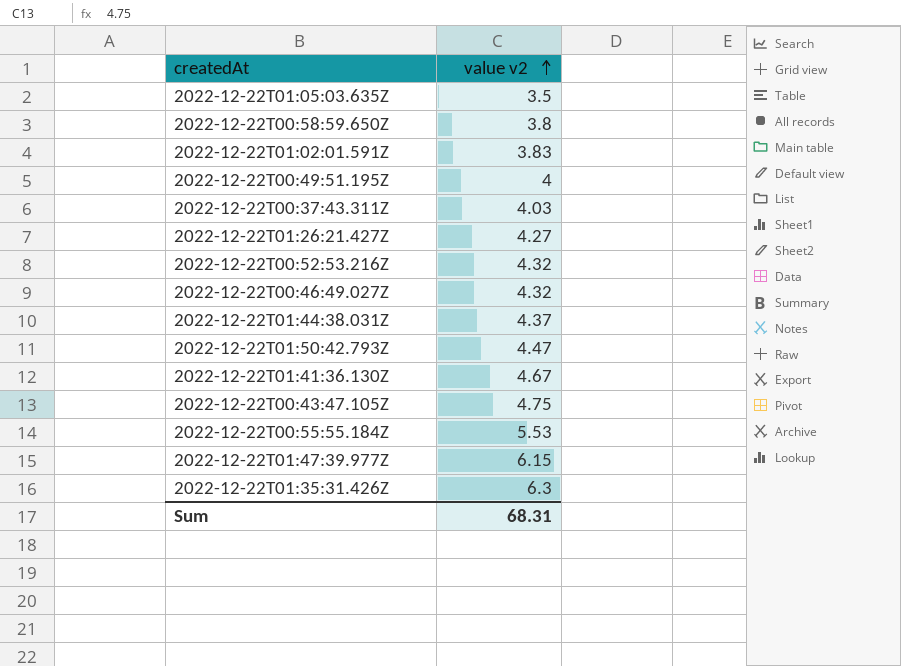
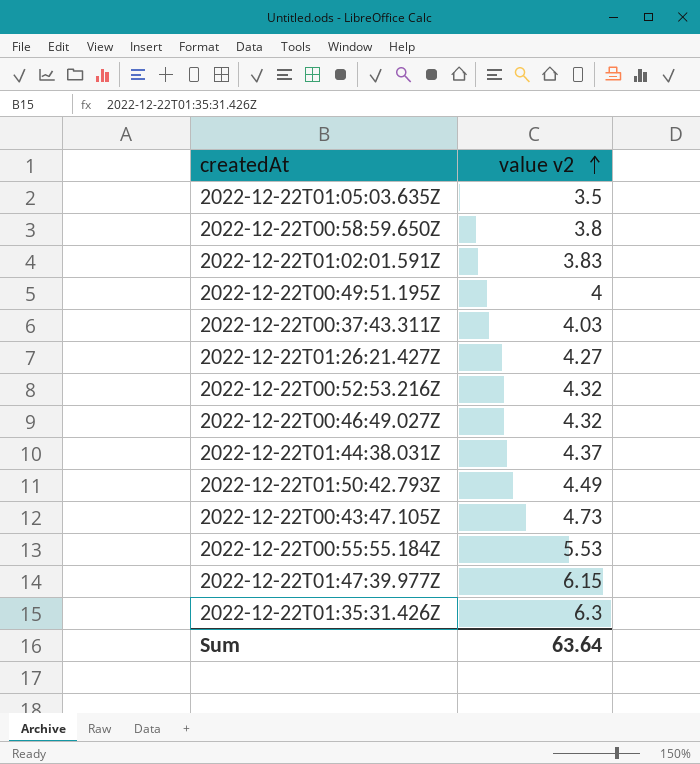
row 2022-12-22T01:41:36.130Z: 4.67 -> none
2022-12-22T01:50:42.793Z | value v2: 4.47 -> 4.49
2022-12-22T00:43:47.105Z | value v2: 4.75 -> 4.73
Sum | value v2: 68.31 -> 63.64

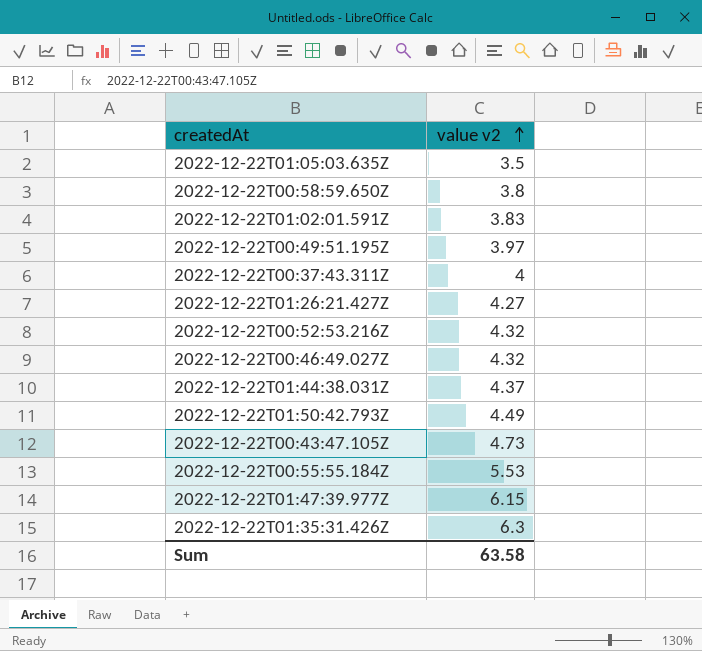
2022-12-22T00:49:51.195Z | value v2: 4 -> 3.97
2022-12-22T00:37:43.311Z | value v2: 4.03 -> 4
Sum | value v2: 63.64 -> 63.58

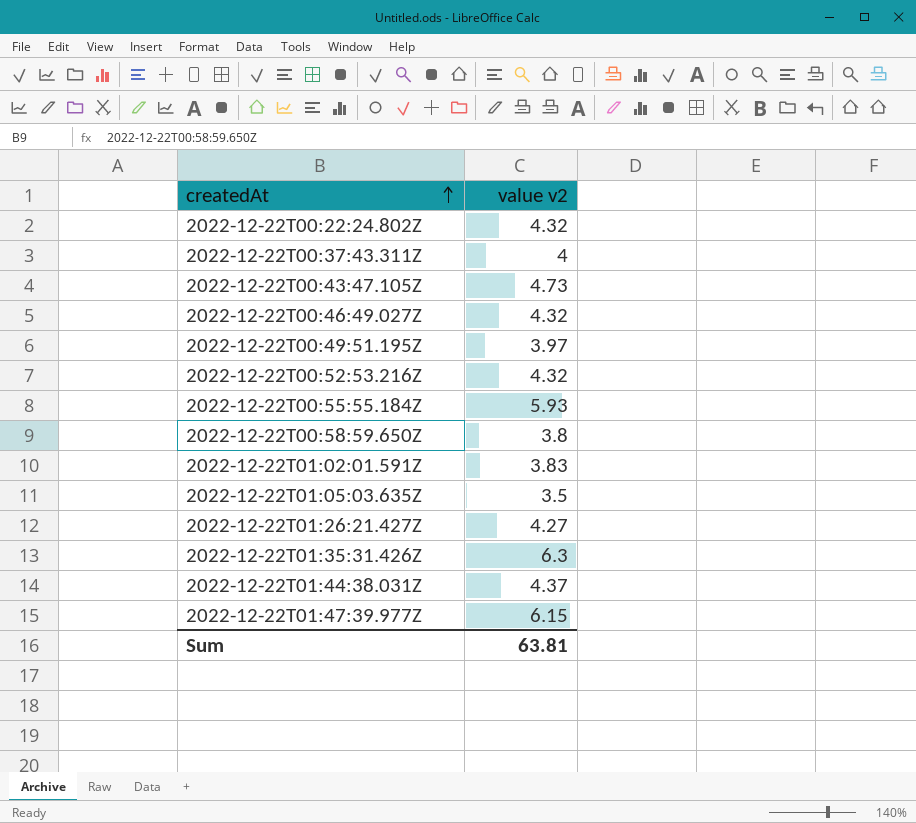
row order: value v2 ascending -> createdAt ascending
row 2022-12-22T01:50:42.793Z: 4.49 -> none
row 2022-12-22T00:22:24.802Z: none -> 4.32
2022-12-22T00:55:55.184Z | value v2: 5.53 -> 5.93
Sum | value v2: 63.58 -> 63.81

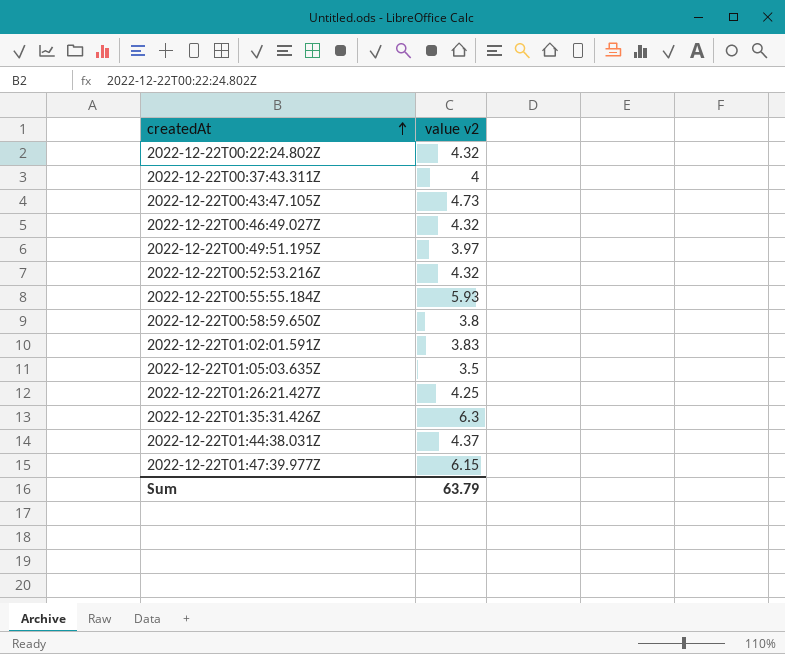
2022-12-22T01:26:21.427Z | value v2: 4.27 -> 4.25
Sum | value v2: 63.81 -> 63.79

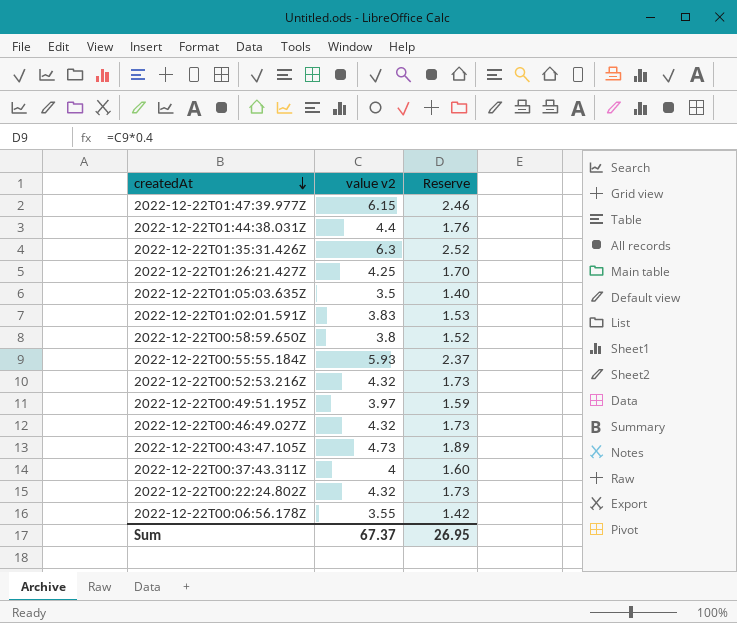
row order: createdAt ascending -> createdAt descending
column Reserve | formula: none -> [value v2] * 0.4
2022-12-22T01:44:38.031Z | value v2: 4.37 -> 4.4
row 2022-12-22T00:06:56.178Z: none -> 3.55 | 1.42
Sum | value v2: 63.79 -> 67.37

